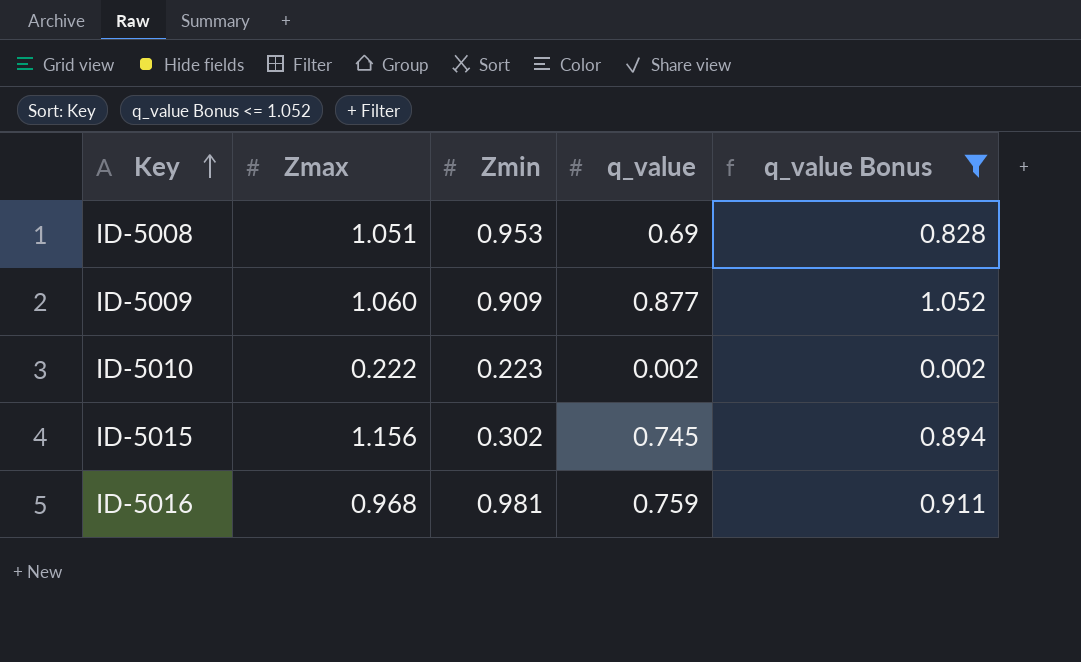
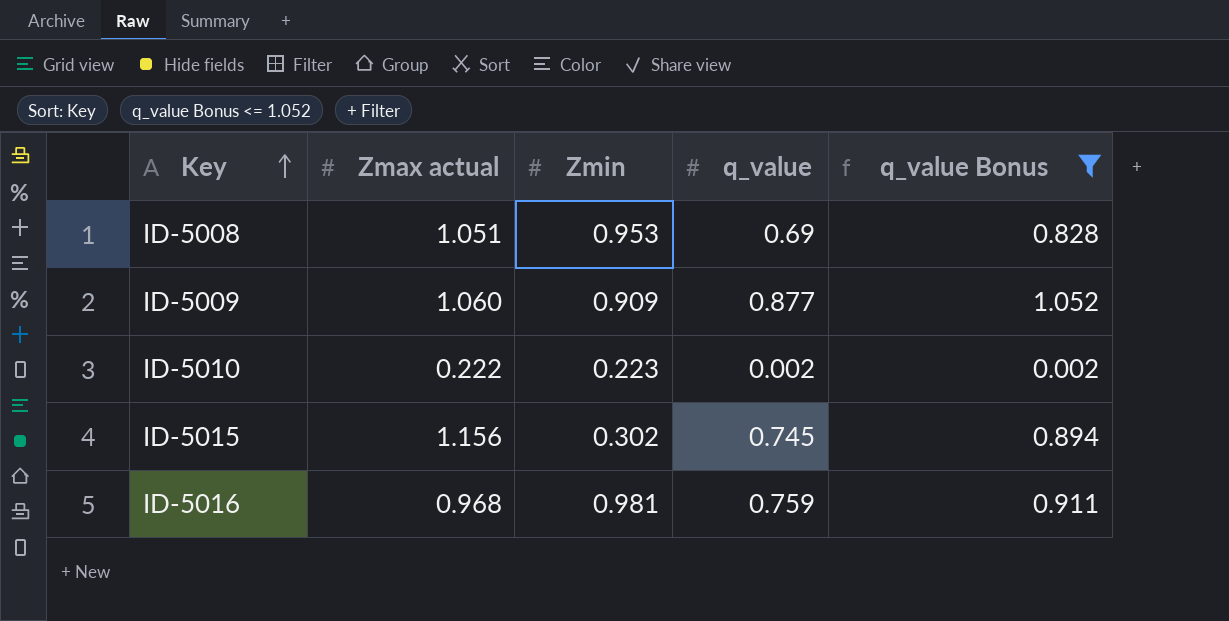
column name: Zmax -> Zmax actual

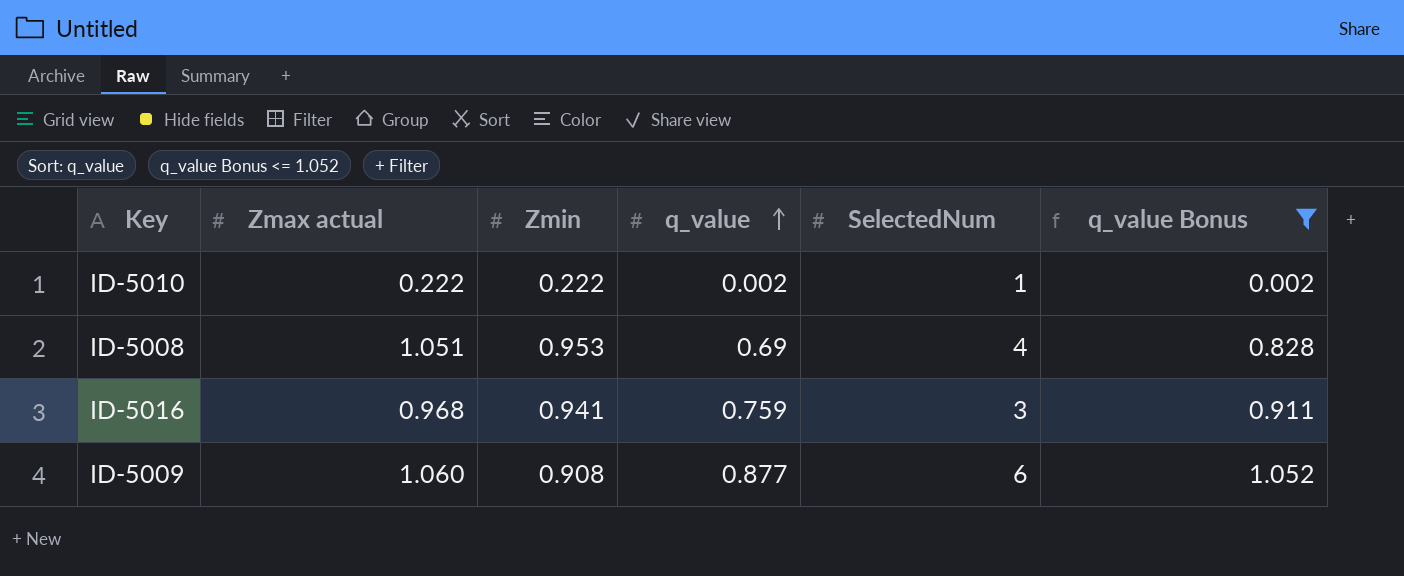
row order: Key ascending -> q_value ascending
column SelectedNum | position: none -> 5
row ID-5015: 1.156 | 0.302 | 0.745 | 0.894 -> none
ID-5010 | Zmin: 0.223 -> 0.222
ID-5016 | Zmin: 0.981 -> 0.941
ID-5009 | Zmin: 0.909 -> 0.908

